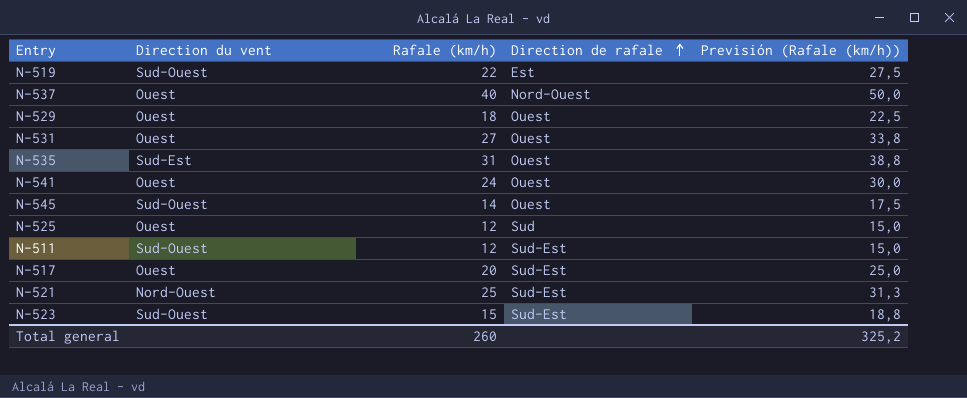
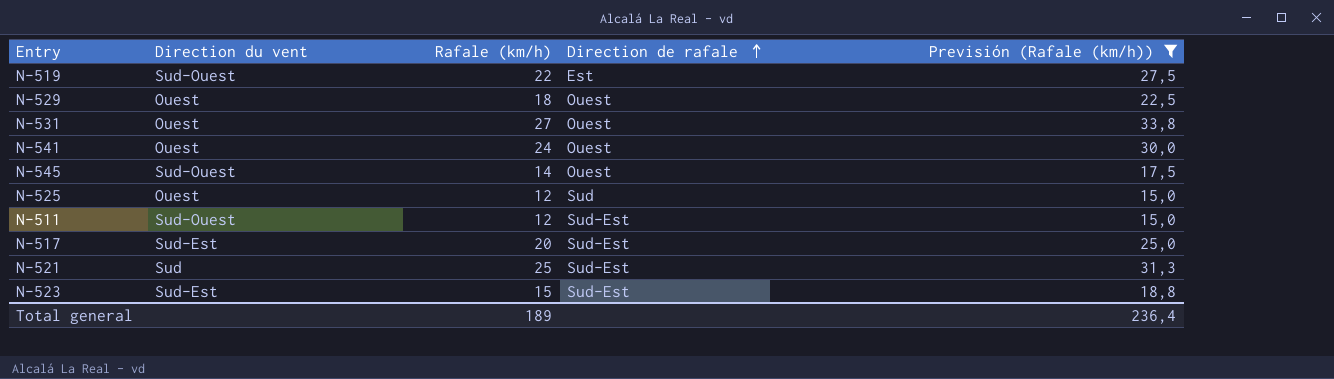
filter: none -> Previsión (Rafale (km/h)) <= 33,8
N-517 | Direction du vent: Ouest -> Sud-Est
N-521 | Direction du vent: Nord-Ouest -> Sud
N-523 | Direction du vent: Sud-Ouest -> Sud-Est
Total general | Rafale (km/h): 260 -> 189
Total general | Previsión (Rafale (km/h)): 325,2 -> 236,4

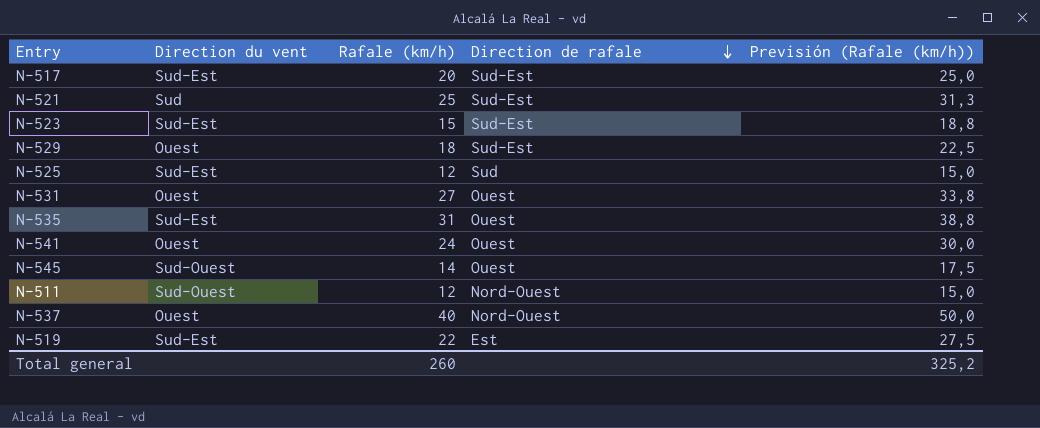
filter: Previsión (Rafale (km/h)) <= 33,8 -> none
row order: Direction de rafale ascending -> Direction de rafale descending
N-529 | Direction de rafale: Ouest -> Sud-Est
N-525 | Direction du vent: Ouest -> Sud-Est
N-511 | Direction de rafale: Sud-Est -> Nord-Ouest
N-519 | Direction du vent: Sud-Ouest -> Sud-Est
Total general | Rafale (km/h): 189 -> 260
Total general | Previsión (Rafale (km/h)): 236,4 -> 325,2

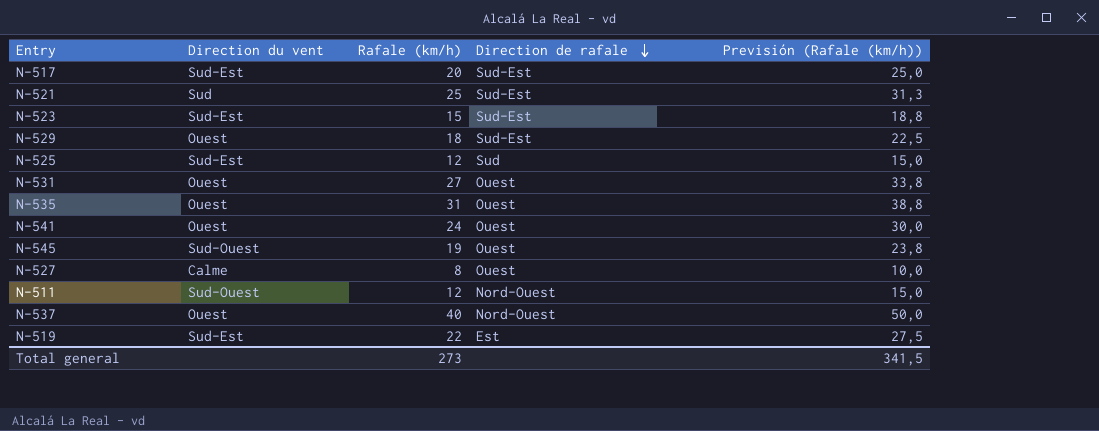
N-535 | Direction du vent: Sud-Est -> Ouest
N-545 | Rafale (km/h): 14 -> 19
N-545 | Previsión (Rafale (km/h)): 17,5 -> 23,8
row N-527: none -> Calme | 8 | Ouest | 10,0
Total general | Rafale (km/h): 260 -> 273
Total general | Previsión (Rafale (km/h)): 325,2 -> 341,5

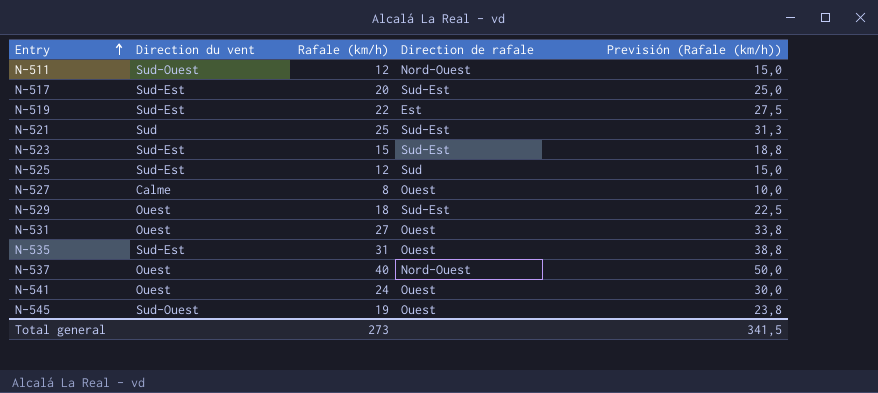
row order: Direction de rafale descending -> Entry ascending
N-535 | Direction du vent: Ouest -> Sud-Est

